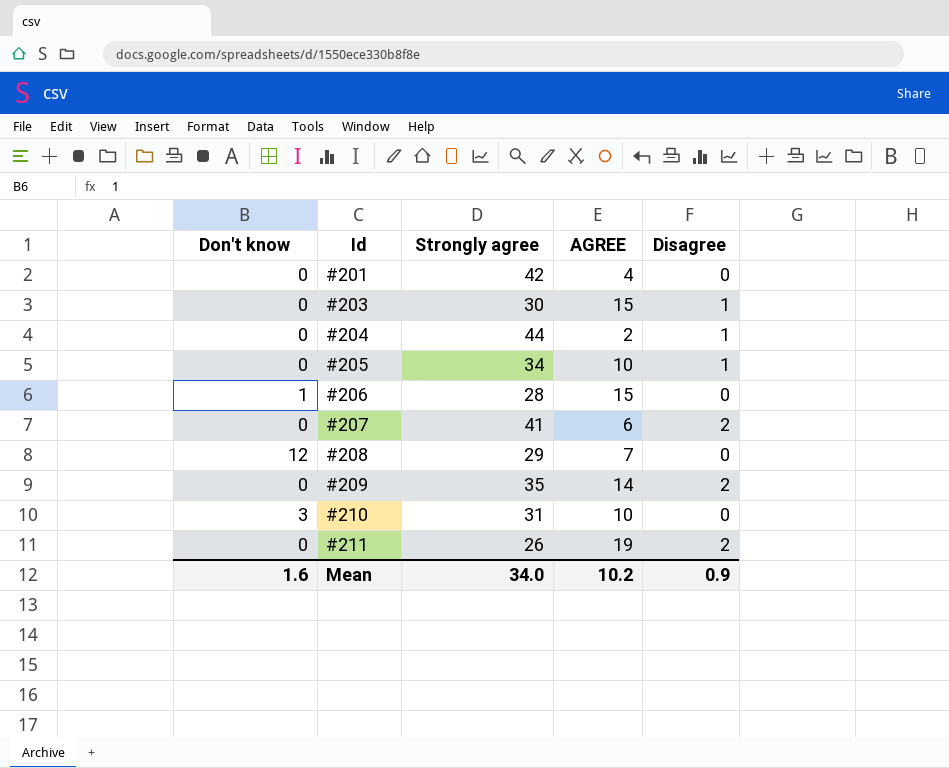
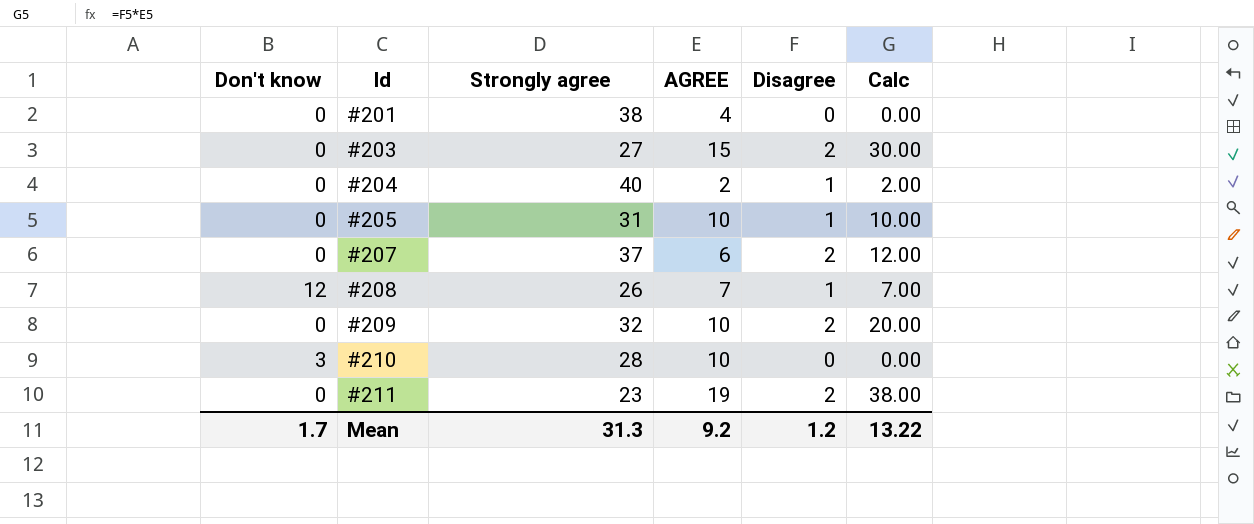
column Calc | formula: none -> [AGREE] * [Disagree]
row #206: 1 | 28 | 15 | 0 -> none
#201 | Strongly agree: 42 -> 38
#203 | Strongly agree: 30 -> 27
#203 | Disagree: 1 -> 2
#204 | Strongly agree: 44 -> 40
#205 | Strongly agree: 34 -> 31
#207 | Strongly agree: 41 -> 37
#208 | Strongly agree: 29 -> 26
#208 | Disagree: 0 -> 1
#209 | Strongly agree: 35 -> 32
#209 | AGREE: 14 -> 10
#210 | Strongly agree: 31 -> 28
#211 | Strongly agree: 26 -> 23
Mean | Don't know: 1.6 -> 1.7
Mean | Strongly agree: 34.0 -> 31.3
Mean | AGREE: 10.2 -> 9.2
Mean | Disagree: 0.9 -> 1.2

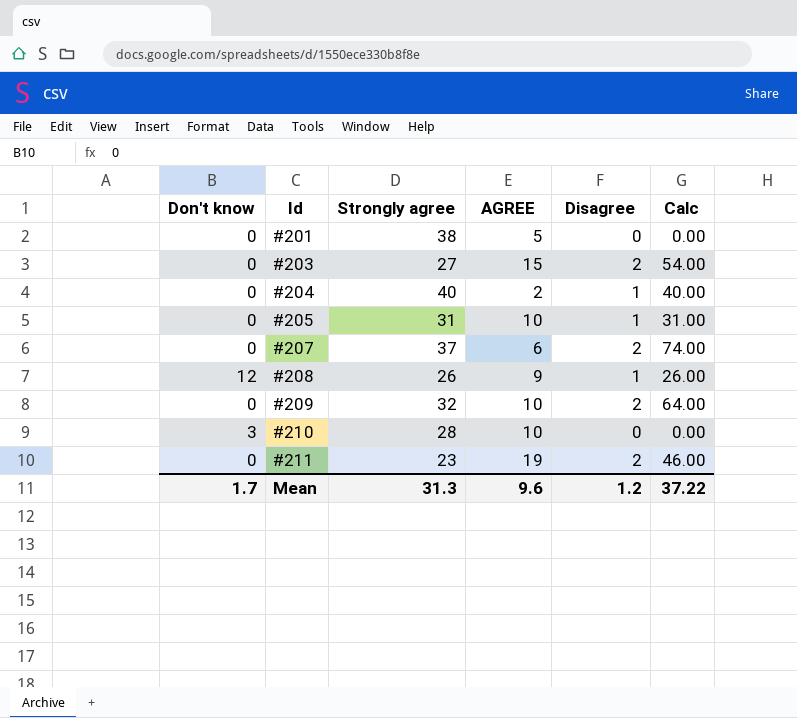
column Calc | formula: [AGREE] * [Disagree] -> [Strongly agree] * [Disagree]
#201 | AGREE: 4 -> 5
#208 | AGREE: 7 -> 9
Mean | AGREE: 9.2 -> 9.6
Mean | Calc: 13.22 -> 37.22

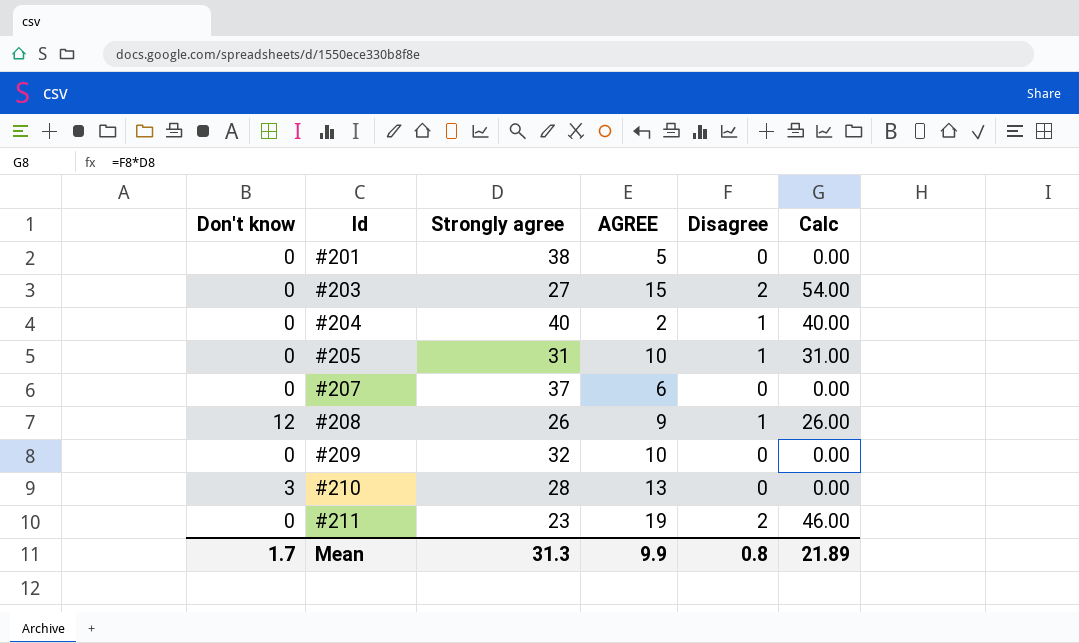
#207 | Disagree: 2 -> 0
#207 | Calc: 74.00 -> 0.00
#209 | Disagree: 2 -> 0
#209 | Calc: 64.00 -> 0.00
#210 | AGREE: 10 -> 13
Mean | AGREE: 9.6 -> 9.9
Mean | Disagree: 1.2 -> 0.8
Mean | Calc: 37.22 -> 21.89

